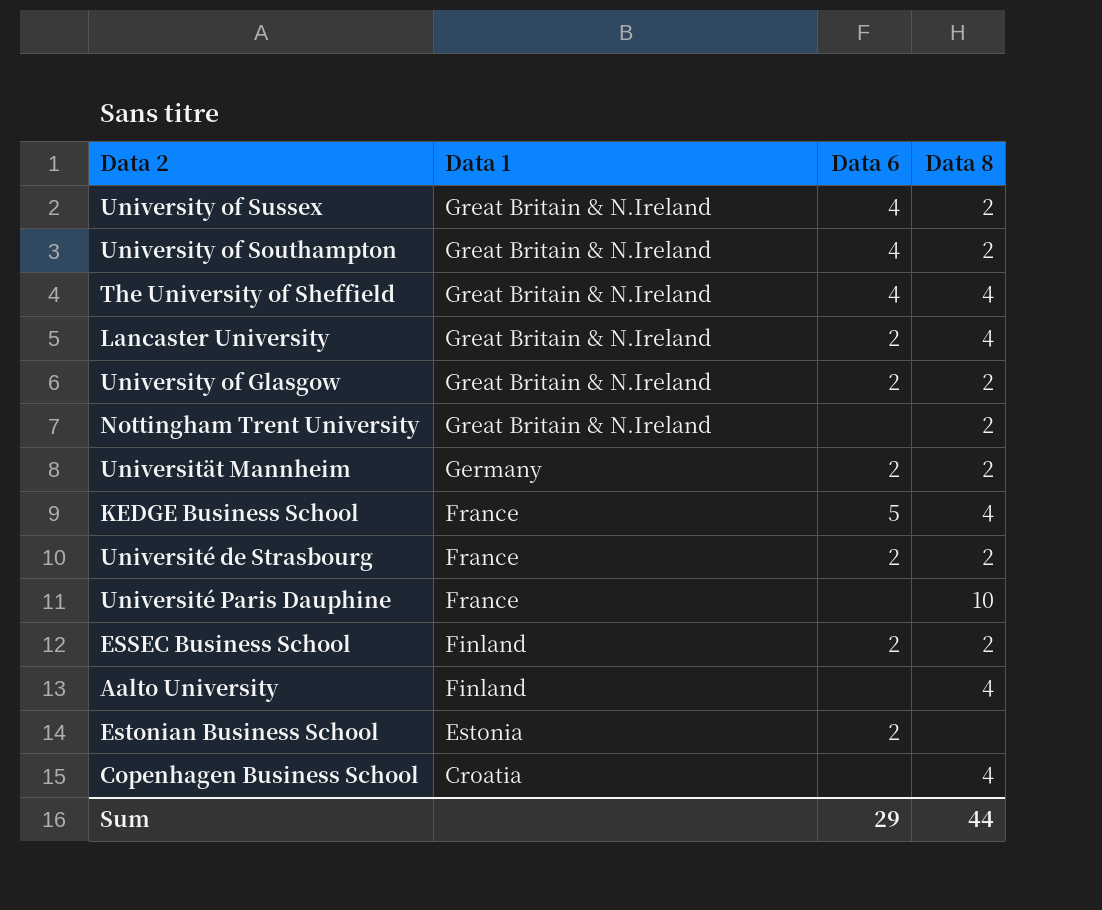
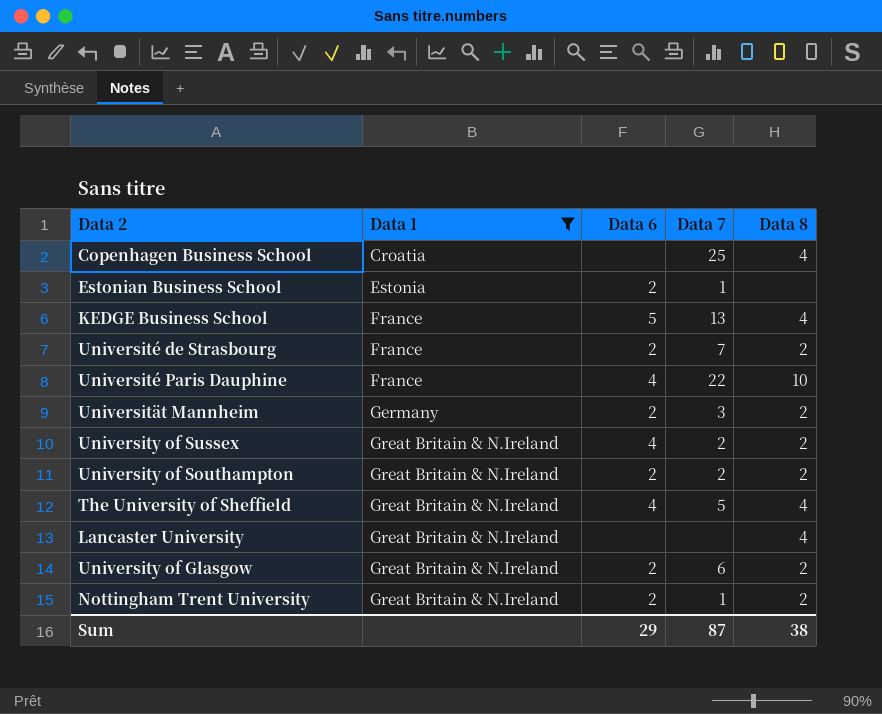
filter: none -> Data 1 != Finland
row order: Data 1 descending -> Data 1 ascending
column Data 7 | position: none -> 4
Université Paris Dauphine | Data 6: none -> 4
University of Southampton | Data 6: 4 -> 2
Lancaster University | Data 6: 2 -> none
Nottingham Trent University | Data 6: none -> 2
Sum | Data 8: 44 -> 38

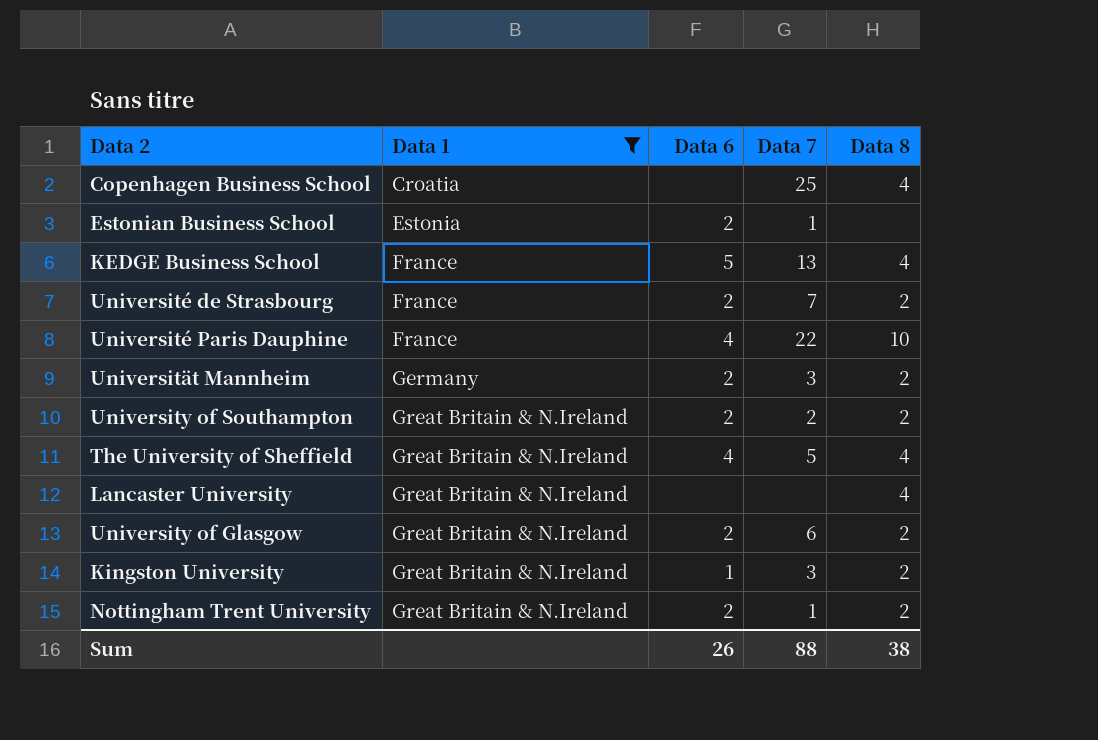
row University of Sussex: Great Britain & N.Ireland | 4 | 2 | 2 -> none
row Kingston University: none -> Great Britain & N.Ireland | 1 | 3 | 2
Sum | Data 6: 29 -> 26
Sum | Data 7: 87 -> 88

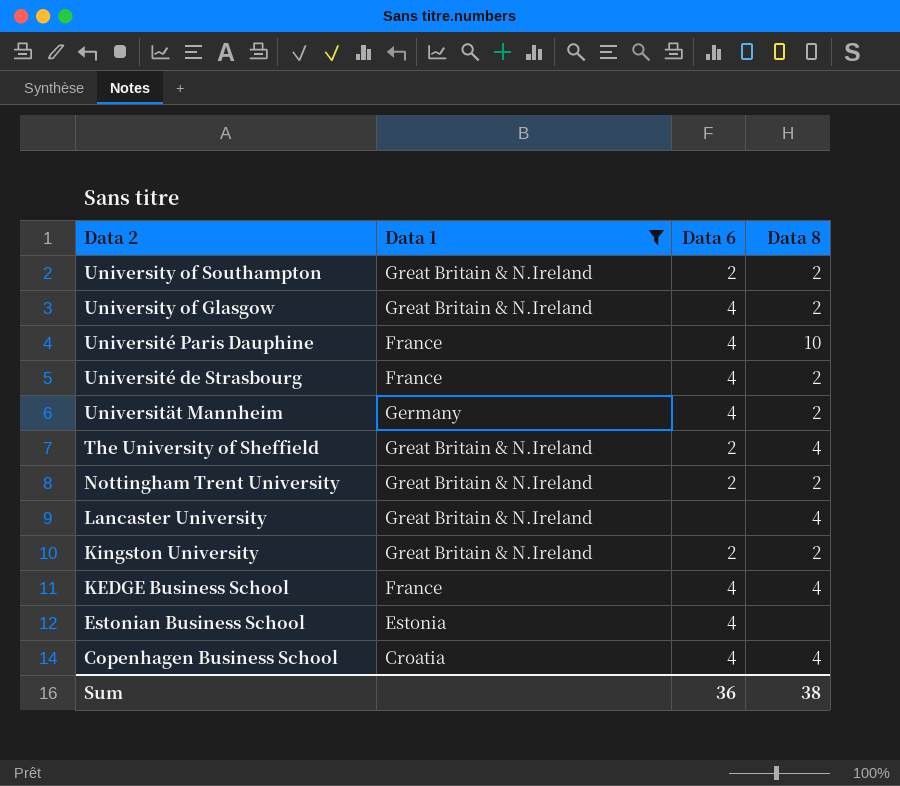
row order: Data 1 ascending -> Data 2 descending
column Data 7 | position: 4 -> none
University of Glasgow | Data 6: 2 -> 4
Université de Strasbourg | Data 6: 2 -> 4
Universität Mannheim | Data 6: 2 -> 4
The University of Sheffield | Data 6: 4 -> 2
Kingston University | Data 6: 1 -> 2
KEDGE Business School | Data 6: 5 -> 4
Estonian Business School | Data 6: 2 -> 4
Copenhagen Business School | Data 6: none -> 4
Sum | Data 6: 26 -> 36

